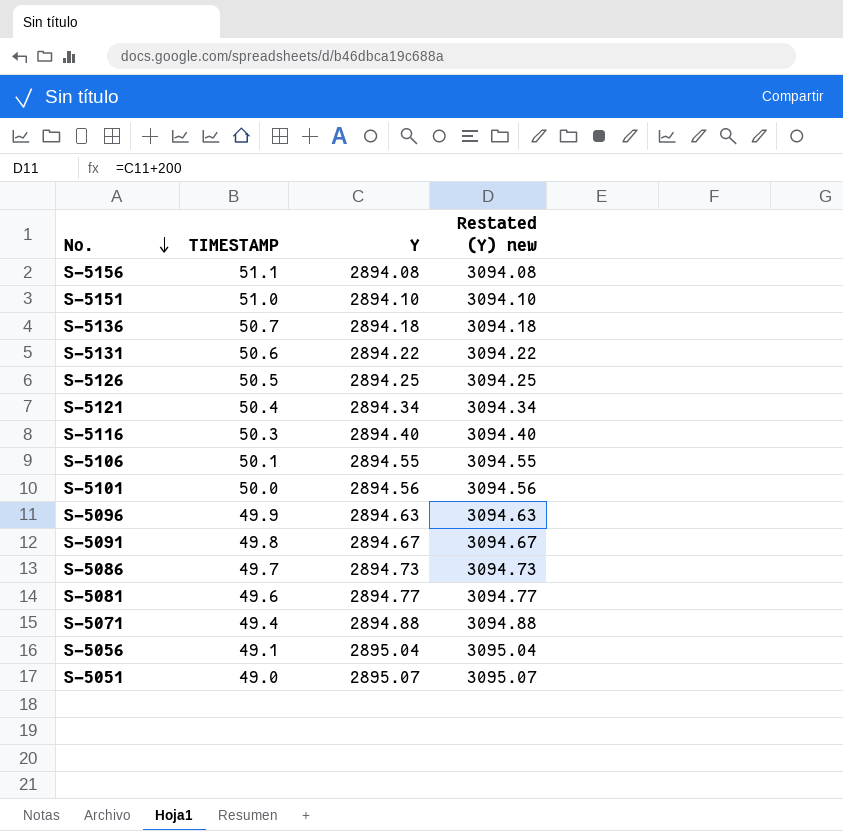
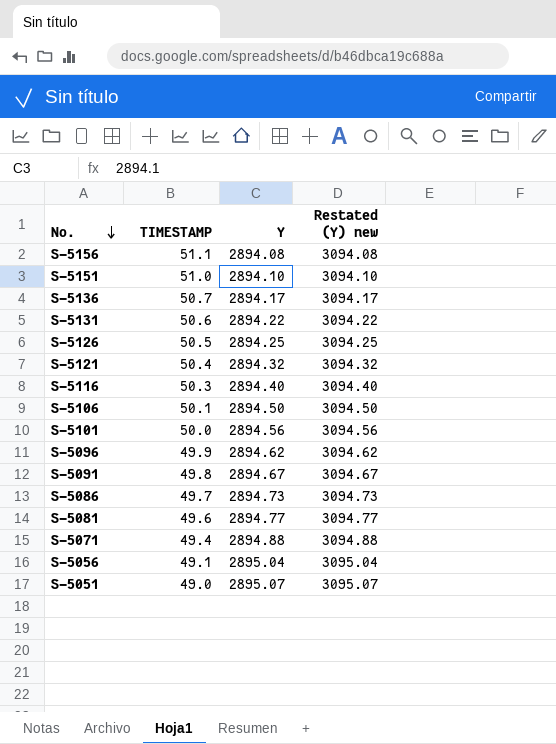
S-5136 | Y: 2894.18 -> 2894.17
S-5136 | Restated (Y) new: 3094.18 -> 3094.17
S-5121 | Y: 2894.34 -> 2894.32
S-5121 | Restated (Y) new: 3094.34 -> 3094.32
S-5106 | Y: 2894.55 -> 2894.50
S-5106 | Restated (Y) new: 3094.55 -> 3094.50
S-5096 | Y: 2894.63 -> 2894.62
S-5096 | Restated (Y) new: 3094.63 -> 3094.62

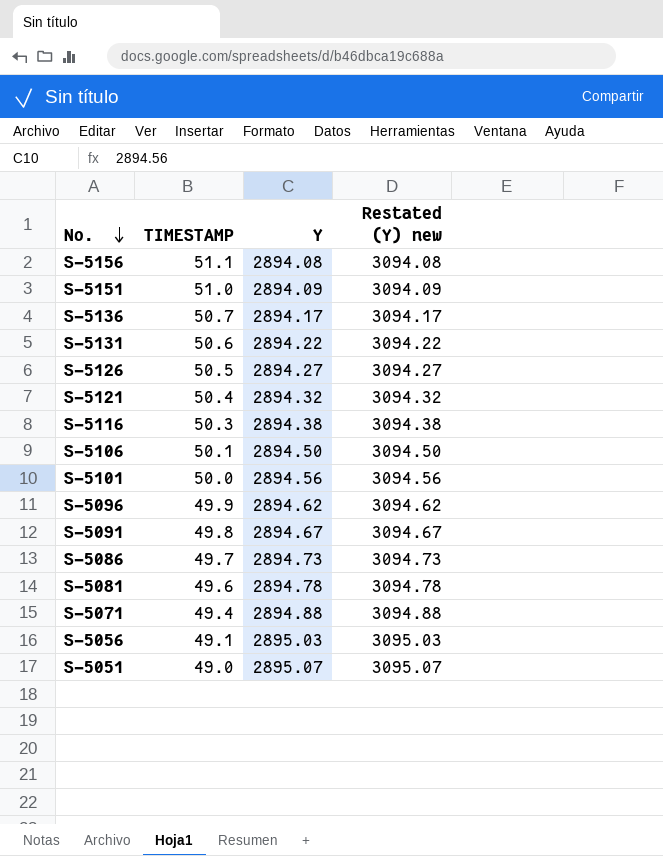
S-5151 | Y: 2894.10 -> 2894.09
S-5151 | Restated (Y) new: 3094.10 -> 3094.09
S-5126 | Y: 2894.25 -> 2894.27
S-5126 | Restated (Y) new: 3094.25 -> 3094.27
S-5116 | Y: 2894.40 -> 2894.38
S-5116 | Restated (Y) new: 3094.40 -> 3094.38
S-5081 | Y: 2894.77 -> 2894.78
S-5081 | Restated (Y) new: 3094.77 -> 3094.78
S-5056 | Y: 2895.04 -> 2895.03
S-5056 | Restated (Y) new: 3095.04 -> 3095.03

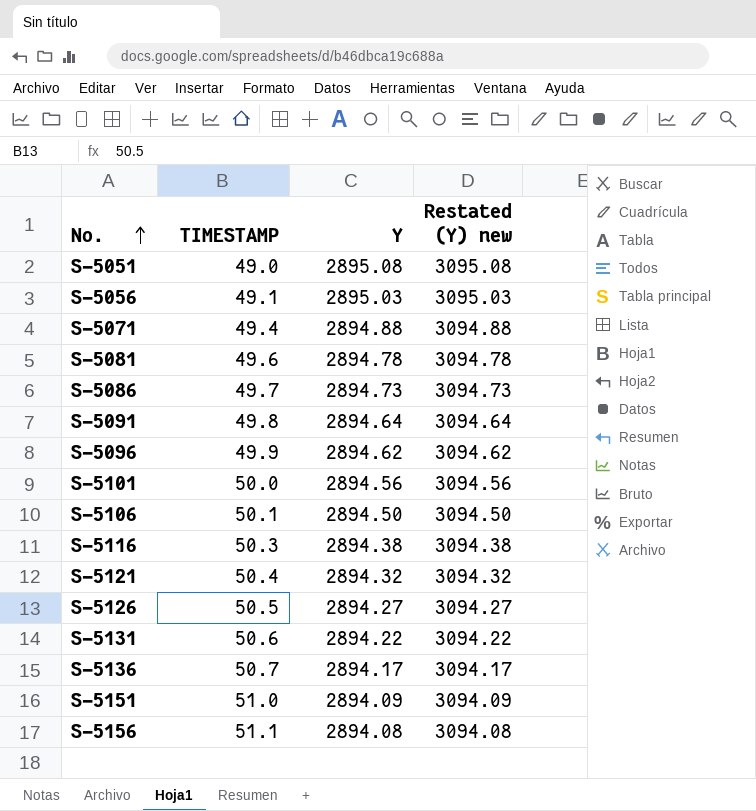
row order: No. descending -> No. ascending
S-5051 | Y: 2895.07 -> 2895.08
S-5051 | Restated (Y) new: 3095.07 -> 3095.08
S-5091 | Y: 2894.67 -> 2894.64
S-5091 | Restated (Y) new: 3094.67 -> 3094.64

